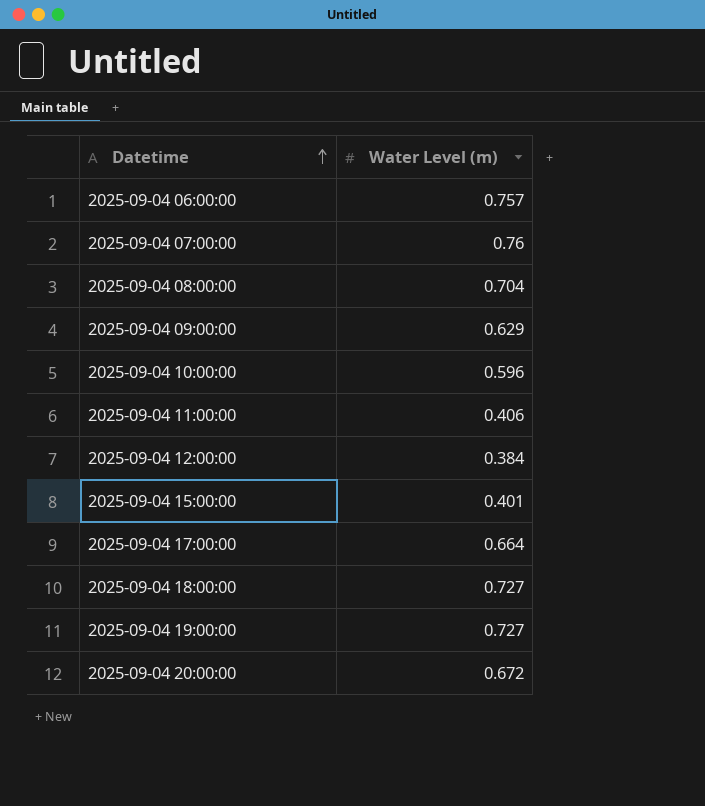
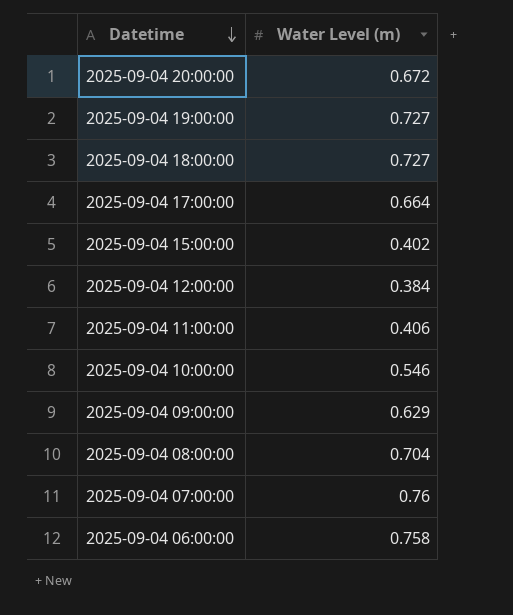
row order: Datetime ascending -> Datetime descending
2025-09-04 15:00:00 | Water Level (m): 0.401 -> 0.402
2025-09-04 10:00:00 | Water Level (m): 0.596 -> 0.546
2025-09-04 06:00:00 | Water Level (m): 0.757 -> 0.758

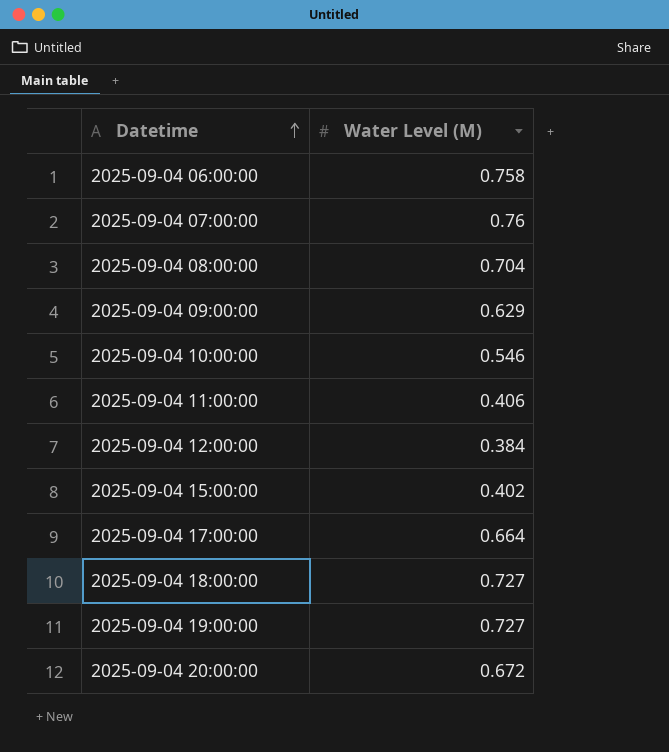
row order: Datetime descending -> Datetime ascending
column name: Water Level (m) -> Water Level (M)

